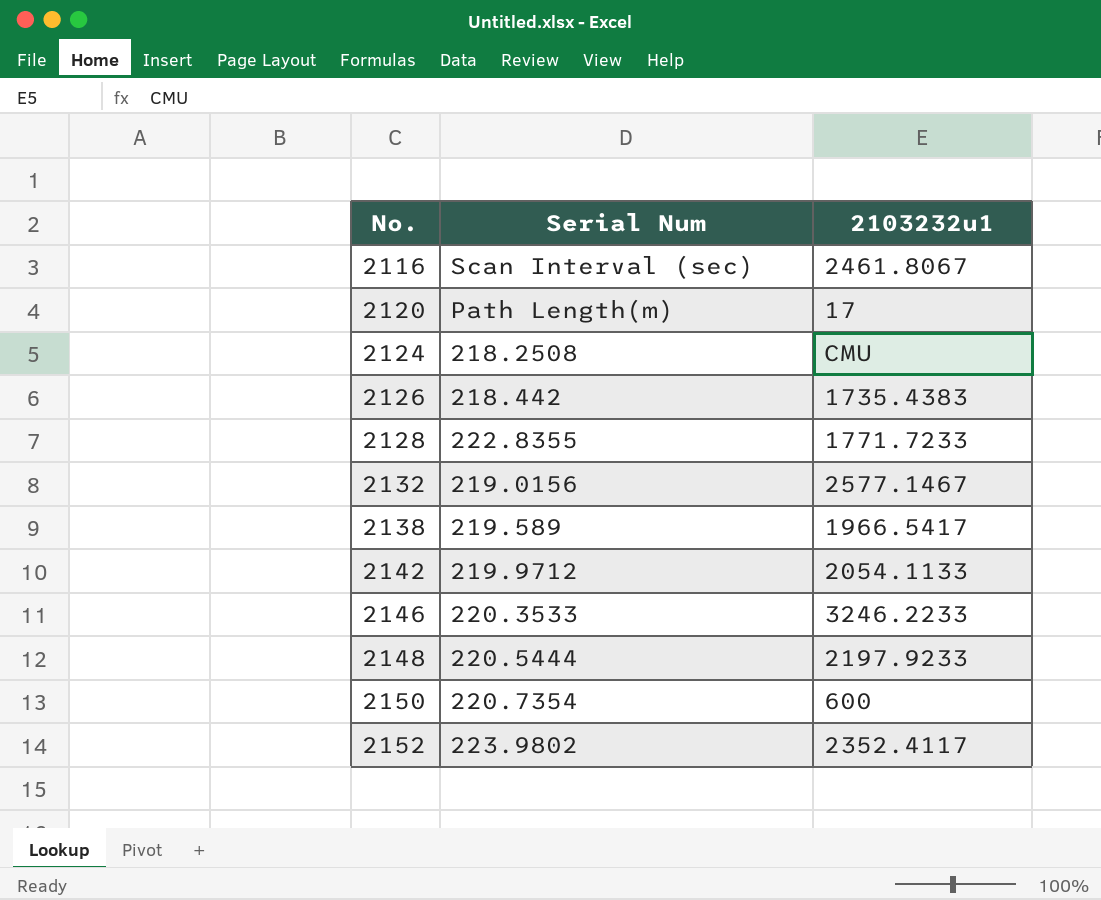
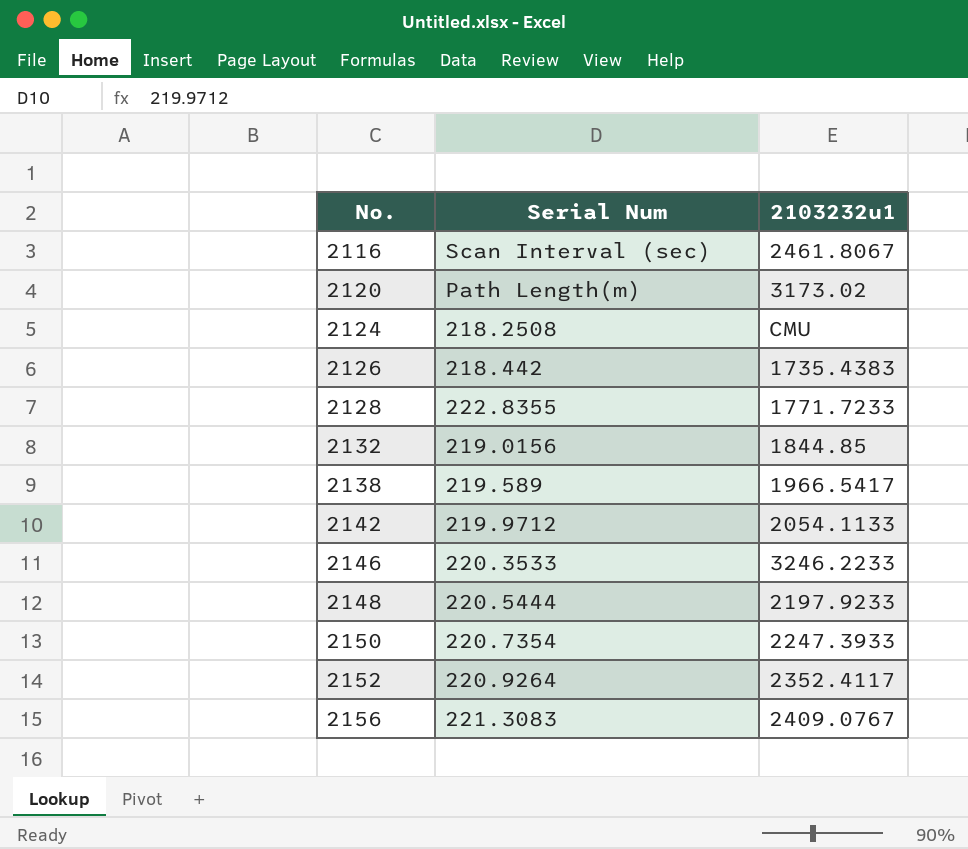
2120 | 2103232u1: 17 -> 3173.02
2132 | 2103232u1: 2577.1467 -> 1844.85
2150 | 2103232u1: 600 -> 2247.3933
2152 | Serial Num: 223.9802 -> 220.9264
row 2156: none -> 221.3083 | 2409.0767

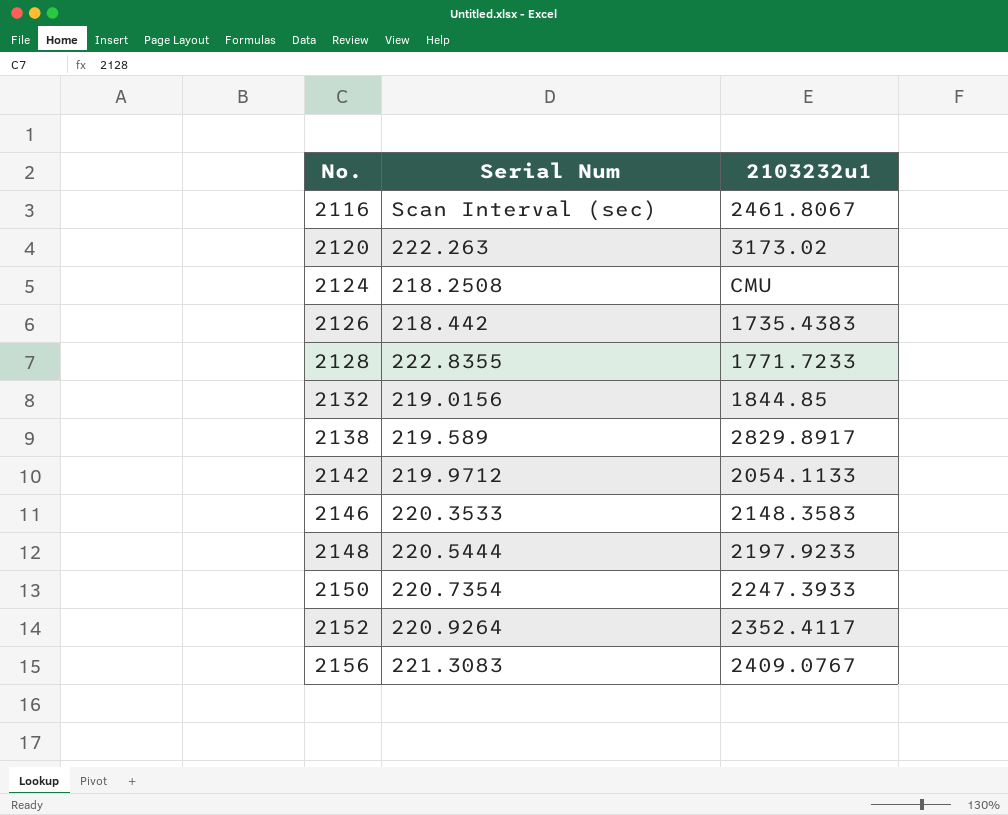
2120 | Serial Num: Path Length(m) -> 222.263
2138 | 2103232u1: 1966.5417 -> 2829.8917
2146 | 2103232u1: 3246.2233 -> 2148.3583

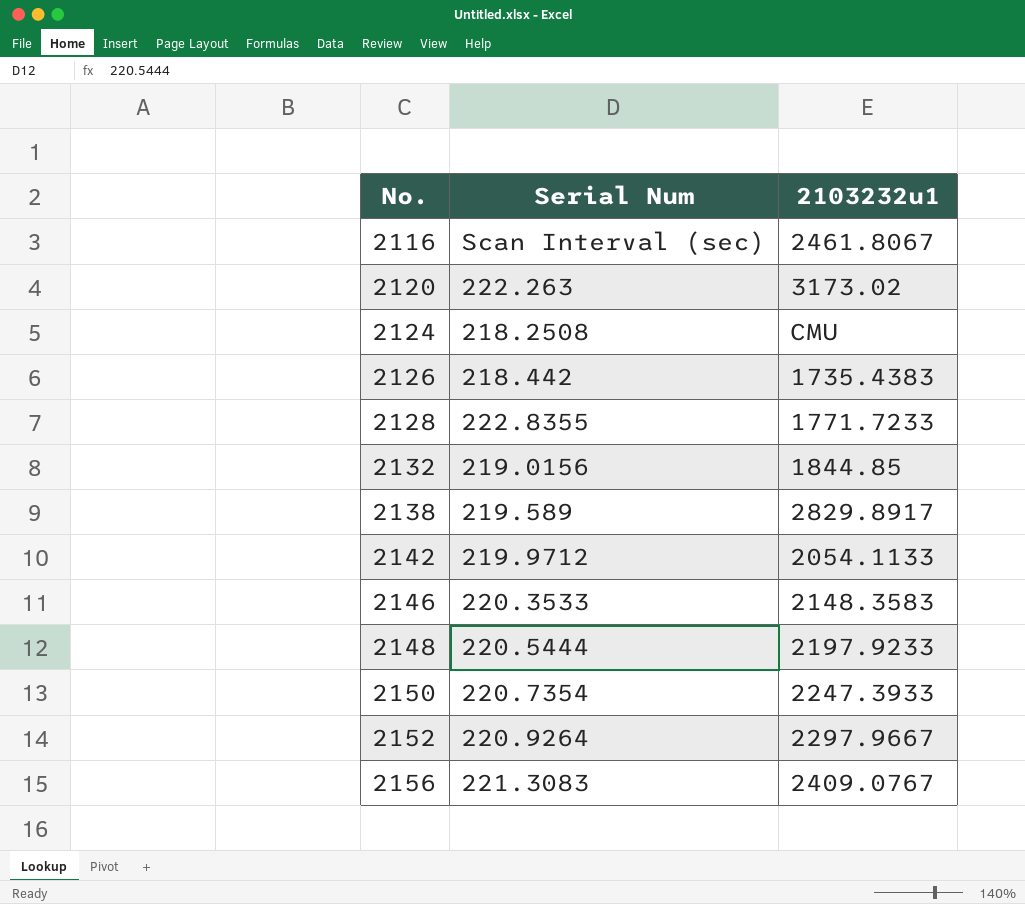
2152 | 2103232u1: 2352.4117 -> 2297.9667

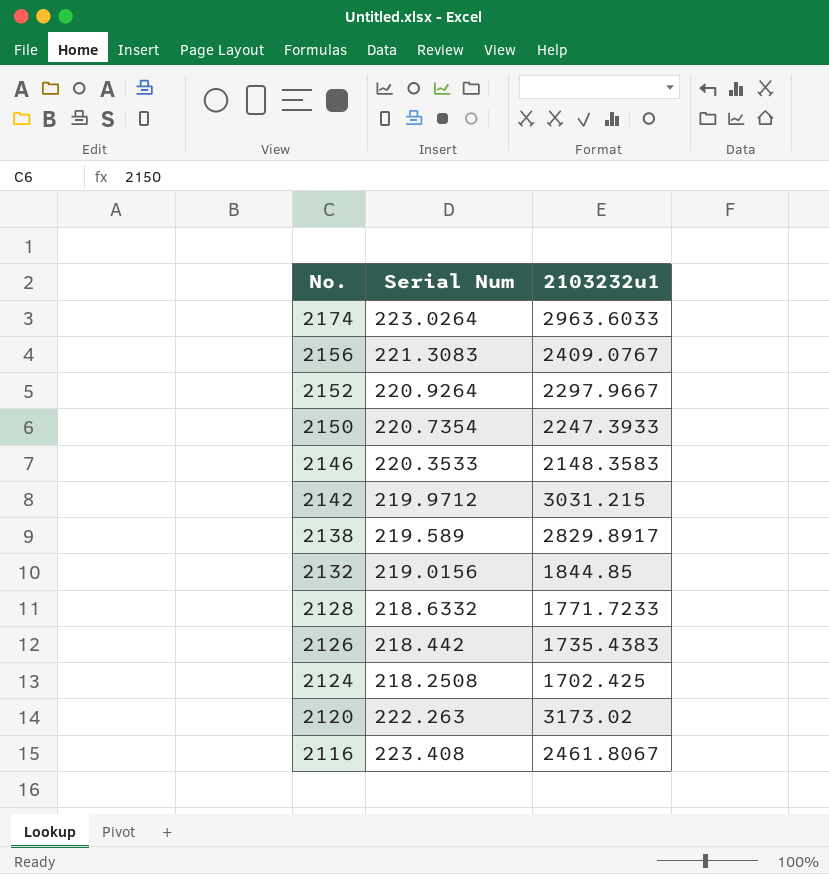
row order: No. ascending -> No. descending
row 2148: 220.5444 | 2197.9233 -> none
row 2174: none -> 223.0264 | 2963.6033
2142 | 2103232u1: 2054.1133 -> 3031.215
2128 | Serial Num: 222.8355 -> 218.6332
2124 | 2103232u1: CMU -> 1702.425
2116 | Serial Num: Scan Interval (sec) -> 223.408

